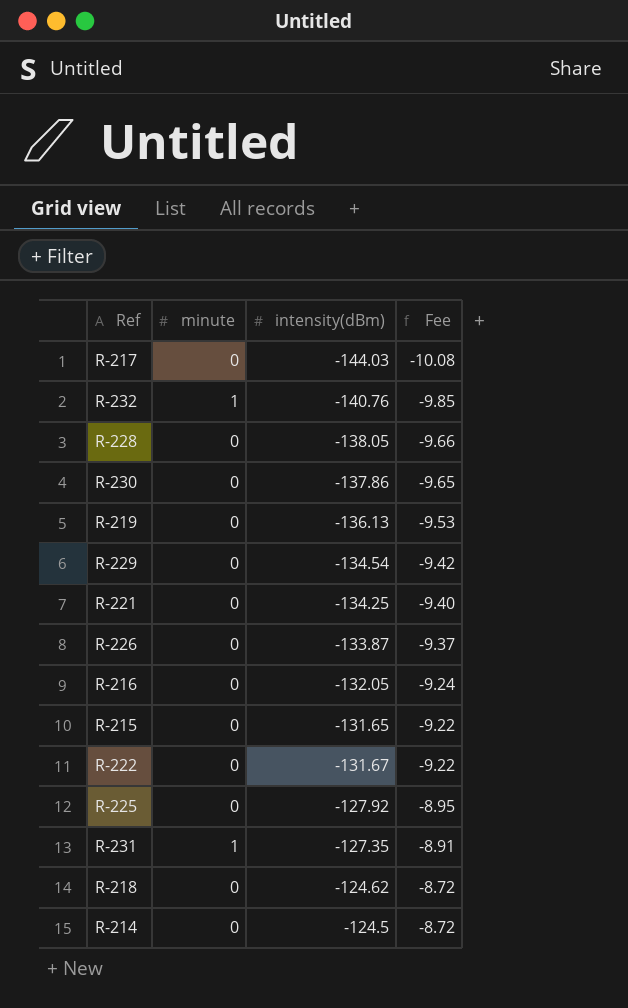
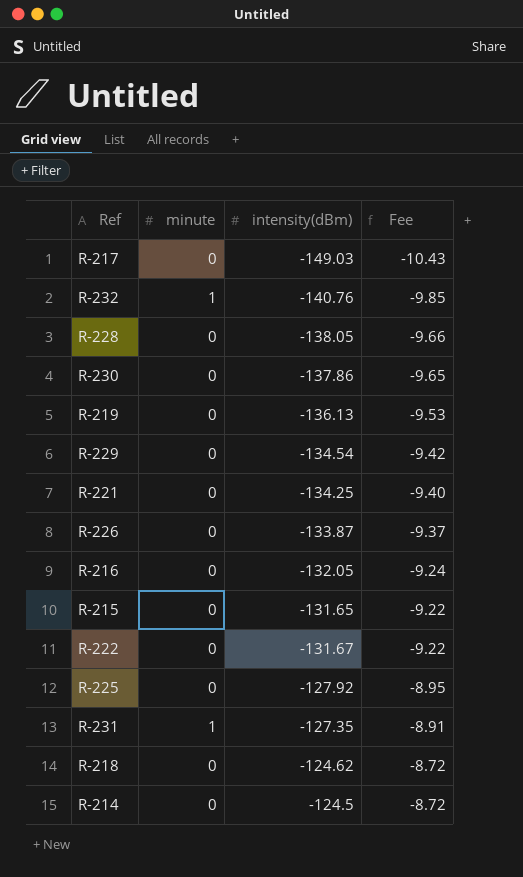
R-217 | intensity(dBm): -144.03 -> -149.03
R-217 | Fee: -10.08 -> -10.43

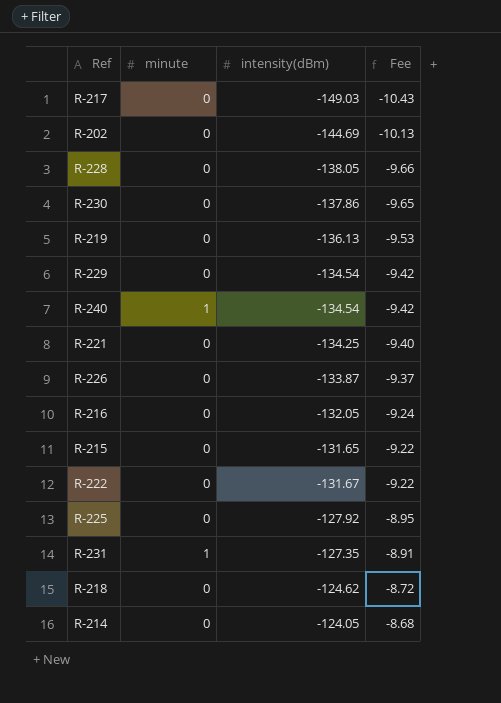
row R-232: 1 | -140.76 | -9.85 -> none
row R-202: none -> 0 | -144.69 | -10.13
row R-240: none -> 1 | -134.54 | -9.42
R-214 | intensity(dBm): -124.5 -> -124.05
R-214 | Fee: -8.72 -> -8.68

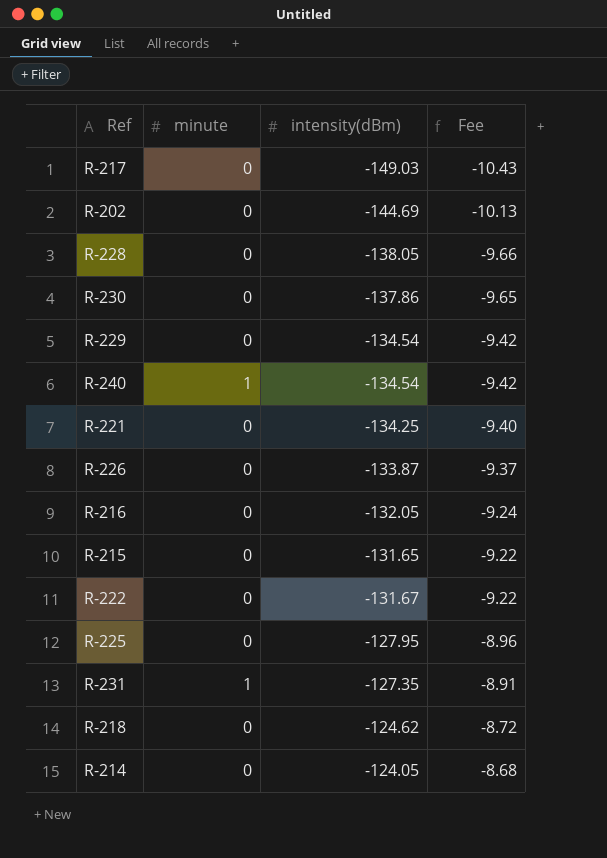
row R-219: 0 | -136.13 | -9.53 -> none
R-225 | intensity(dBm): -127.92 -> -127.95
R-225 | Fee: -8.95 -> -8.96

